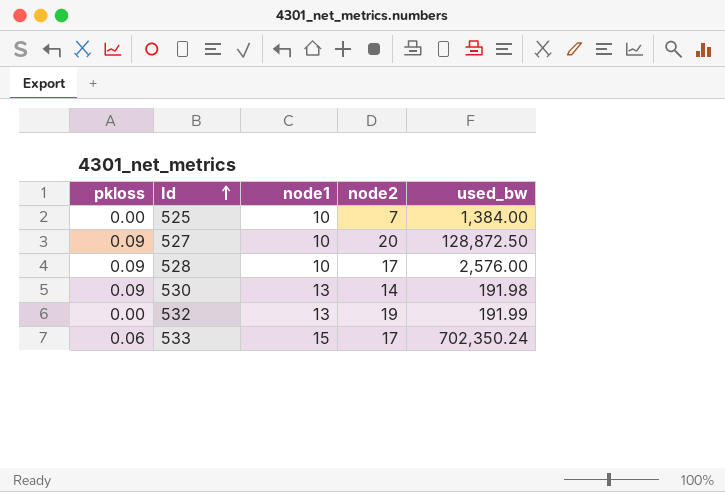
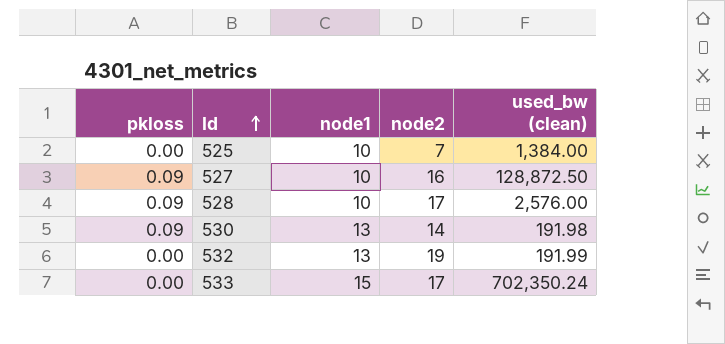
column name: used_bw -> used_bw (clean)
527 | node2: 20 -> 16
533 | pkloss: 0.06 -> 0.00

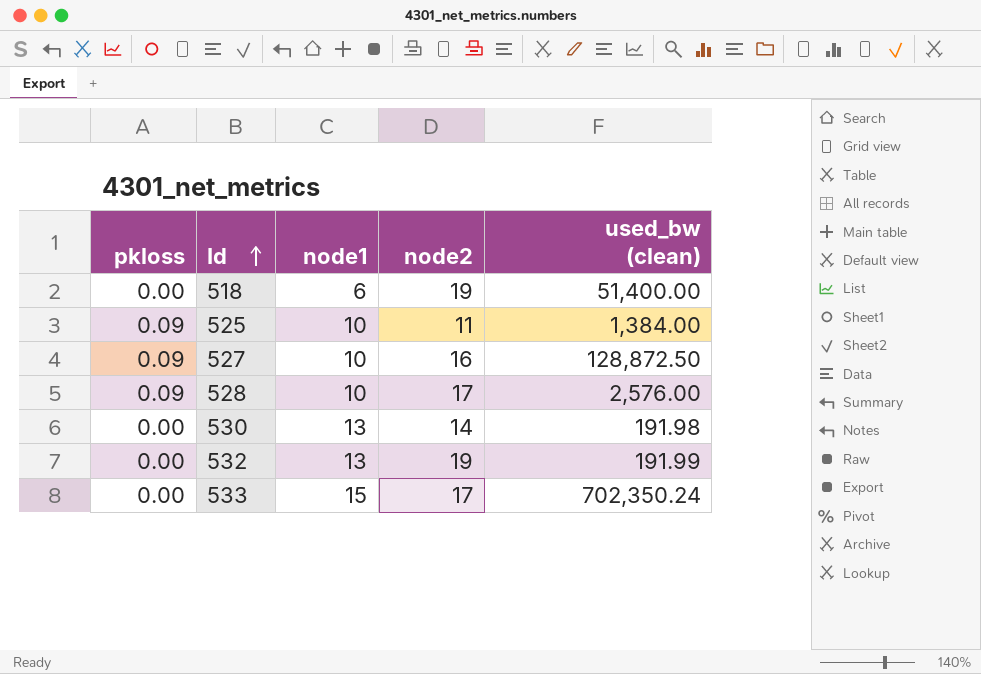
row 518: none -> 0.00 | 6 | 19 | 51,400.00
525 | pkloss: 0.00 -> 0.09
525 | node2: 7 -> 11
530 | pkloss: 0.09 -> 0.00

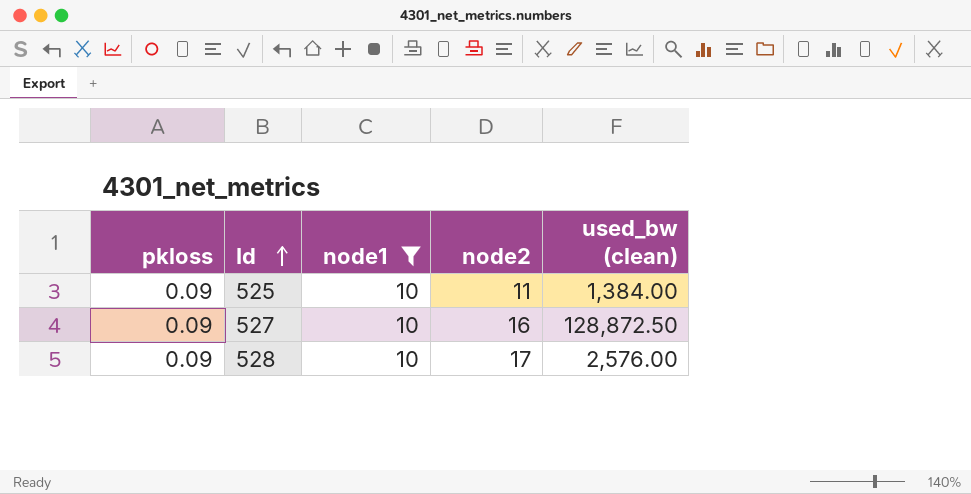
filter: none -> node1 = 10

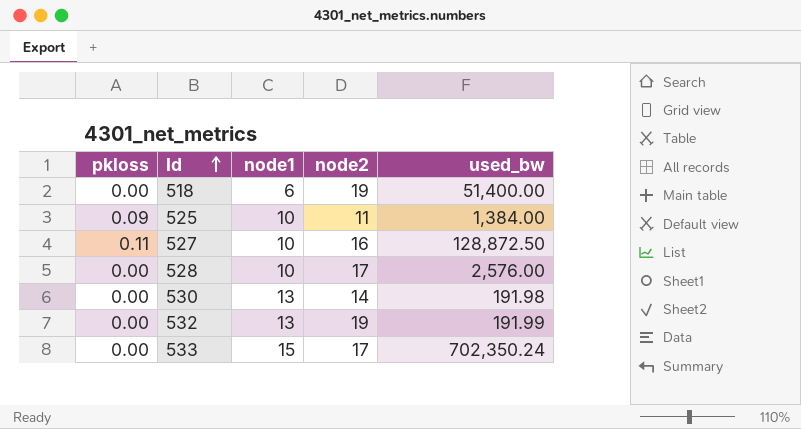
filter: node1 = 10 -> none
column name: used_bw (clean) -> used_bw
527 | pkloss: 0.09 -> 0.11
528 | pkloss: 0.09 -> 0.00

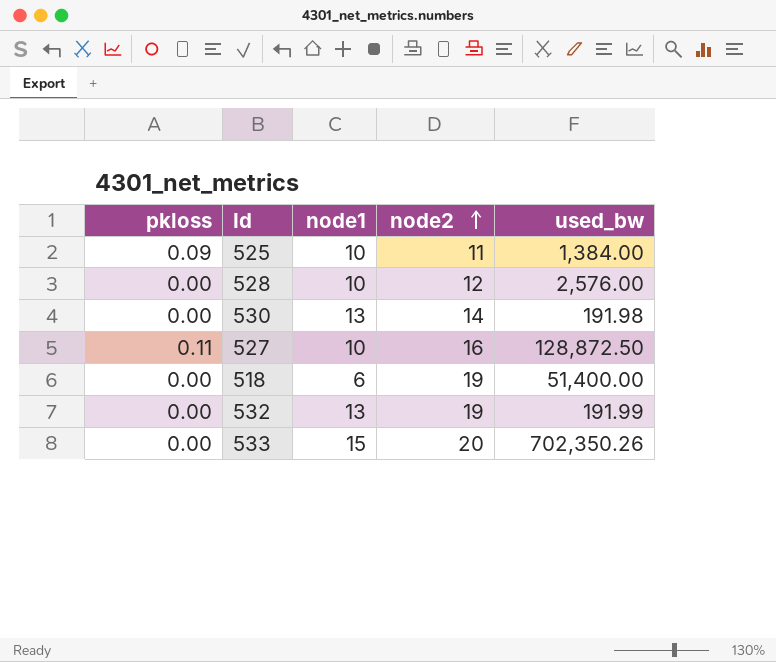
row order: Id ascending -> node2 ascending
528 | node2: 17 -> 12
533 | node2: 17 -> 20
533 | used_bw: 702,350.24 -> 702,350.26

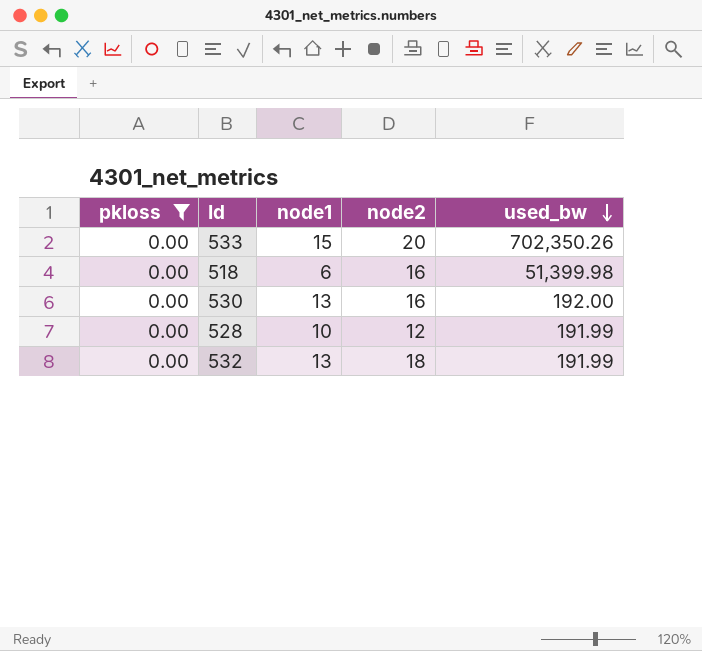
filter: none -> pkloss = 0.00
row order: node2 ascending -> used_bw descending
518 | node2: 19 -> 16
518 | used_bw: 51,400.00 -> 51,399.98
530 | node2: 14 -> 16
530 | used_bw: 191.98 -> 192.00
528 | used_bw: 2,576.00 -> 191.99
532 | node2: 19 -> 18

